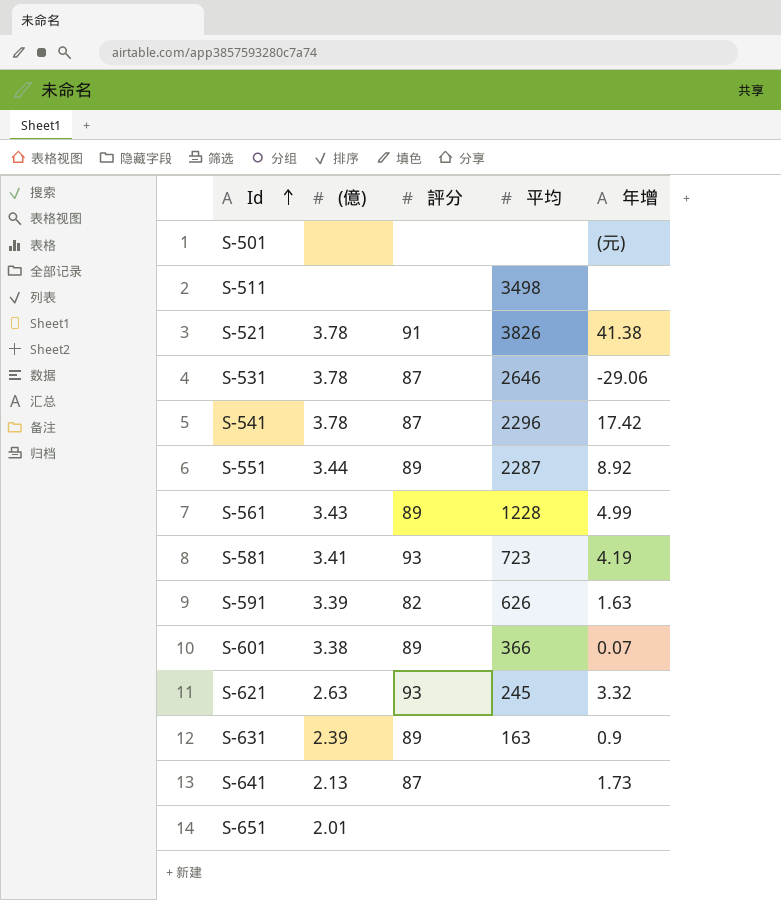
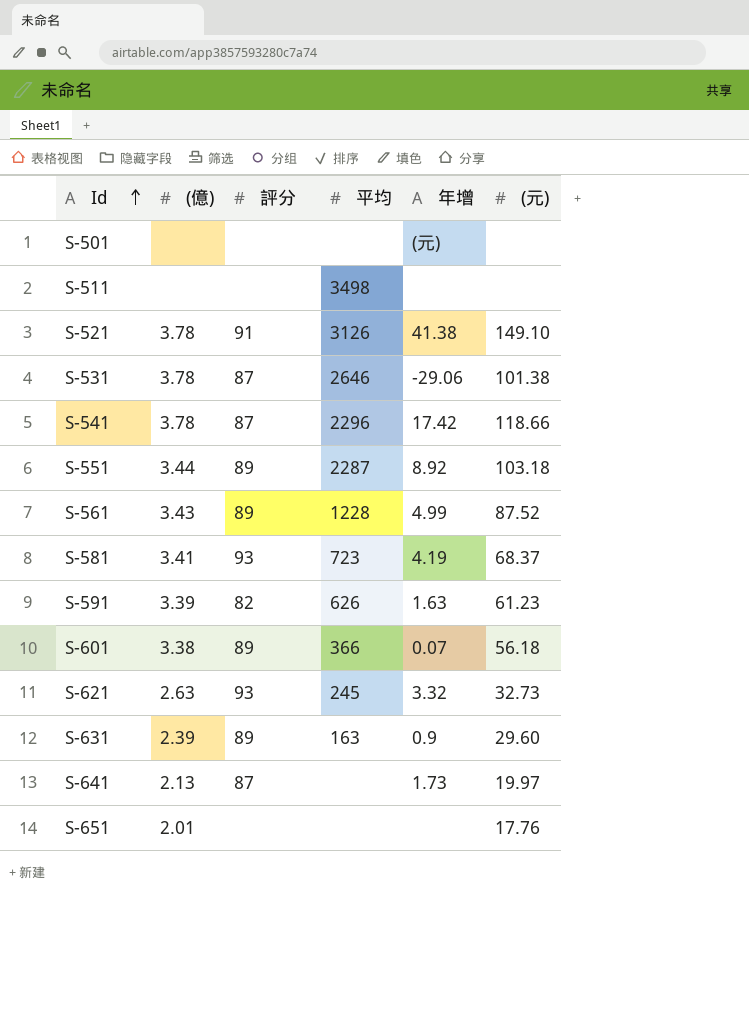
column (元) | position: none -> 6
S-521 | 平均: 3826 -> 3126

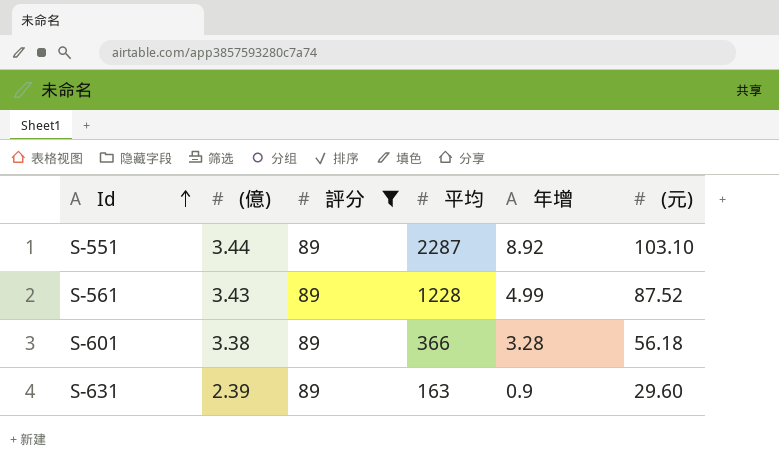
filter: none -> 評分 = 89
S-551 | (元): 103.18 -> 103.10
S-601 | 年增: 0.07 -> 3.28

